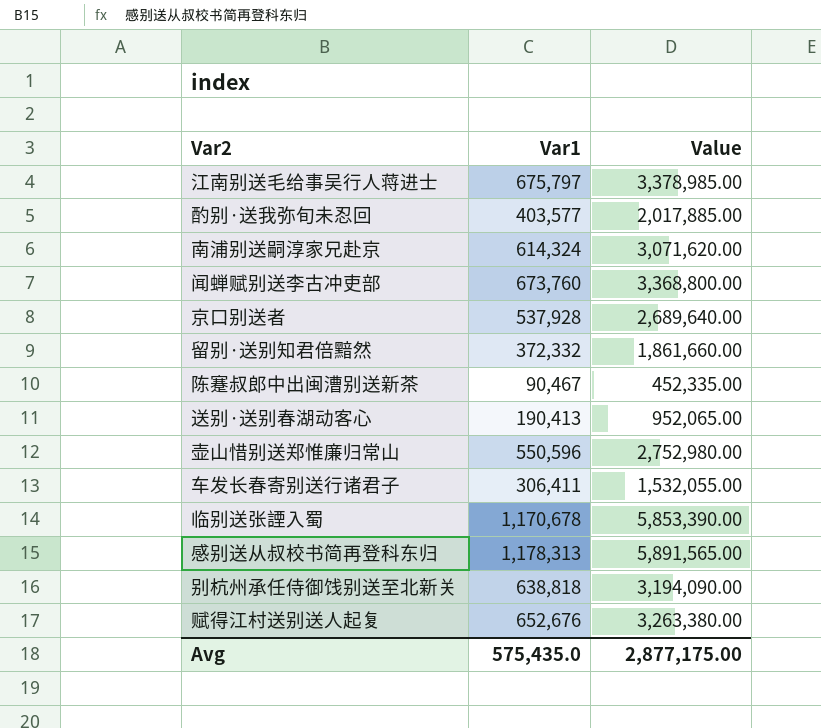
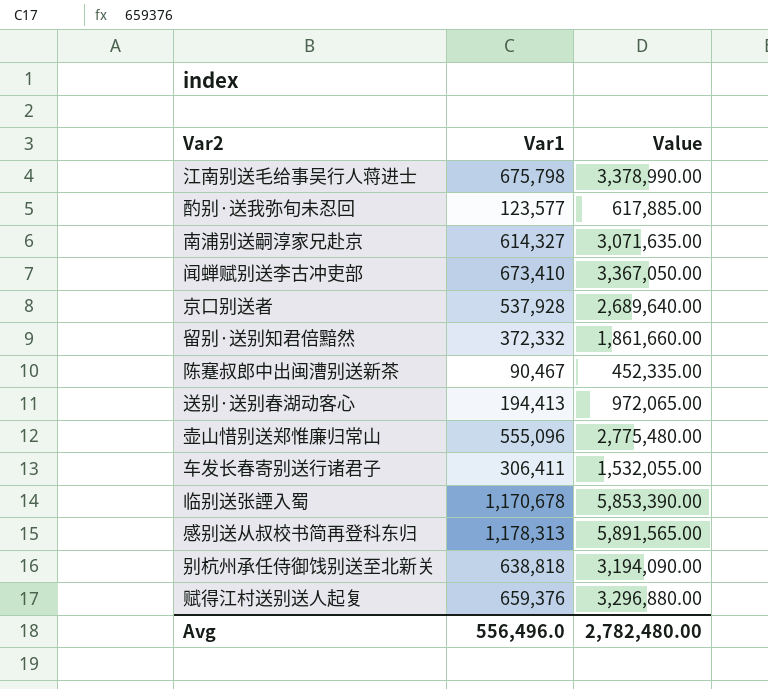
江南别送毛给事吴行人蒋进士 | Var1: 675,797 -> 675,798
江南别送毛给事吴行人蒋进士 | Value: 3,378,985.00 -> 3,378,990.00
酌别·送我弥旬未忍回 | Var1: 403,577 -> 123,577
酌别·送我弥旬未忍回 | Value: 2,017,885.00 -> 617,885.00
南浦别送嗣淳家兄赴京 | Var1: 614,324 -> 614,327
南浦别送嗣淳家兄赴京 | Value: 3,071,620.00 -> 3,071,635.00
闻蝉赋别送李古冲吏部 | Var1: 673,760 -> 673,410
闻蝉赋别送李古冲吏部 | Value: 3,368,800.00 -> 3,367,050.00
送别·送别春湖动客心 | Var1: 190,413 -> 194,413
送别·送别春湖动客心 | Value: 952,065.00 -> 972,065.00
壶山惜别送郑惟廉归常山 | Var1: 550,596 -> 555,096
壶山惜别送郑惟廉归常山 | Value: 2,752,980.00 -> 2,775,480.00
赋得江村送别送人起复 | Var1: 652,676 -> 659,376
赋得江村送别送人起复 | Value: 3,263,380.00 -> 3,296,880.00
Avg | Var1: 575,435.0 -> 556,496.0
Avg | Value: 2,877,175.00 -> 2,782,480.00

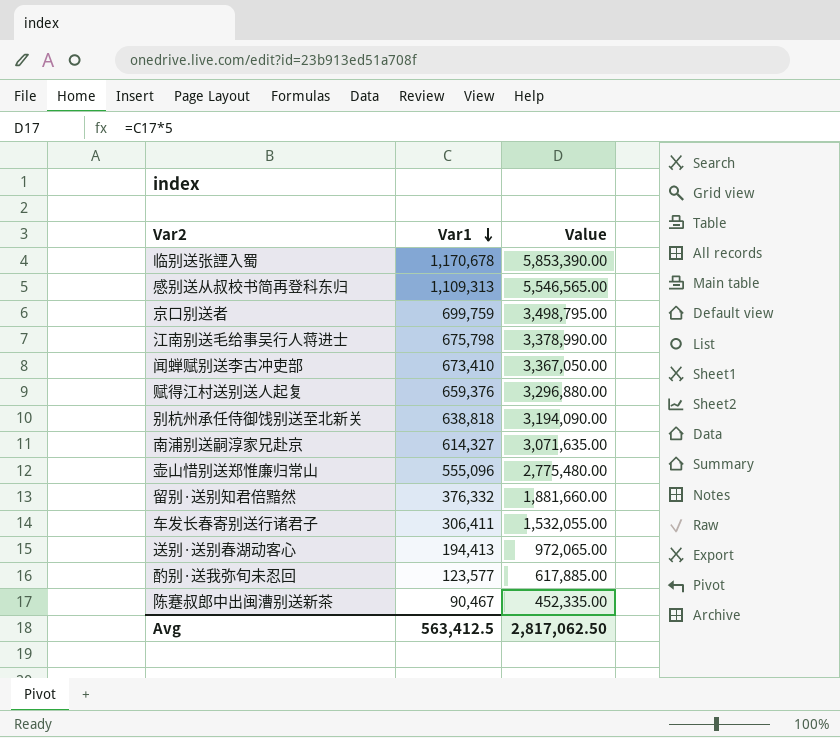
row order: none -> Var1 descending
感别送从叔校书简再登科东归 | Var1: 1,178,313 -> 1,109,313
感别送从叔校书简再登科东归 | Value: 5,891,565.00 -> 5,546,565.00
京口别送者 | Var1: 537,928 -> 699,759
京口别送者 | Value: 2,689,640.00 -> 3,498,795.00
留别·送别知君倍黯然 | Var1: 372,332 -> 376,332
留别·送别知君倍黯然 | Value: 1,861,660.00 -> 1,881,660.00
Avg | Var1: 556,496.0 -> 563,412.5
Avg | Value: 2,782,480.00 -> 2,817,062.50

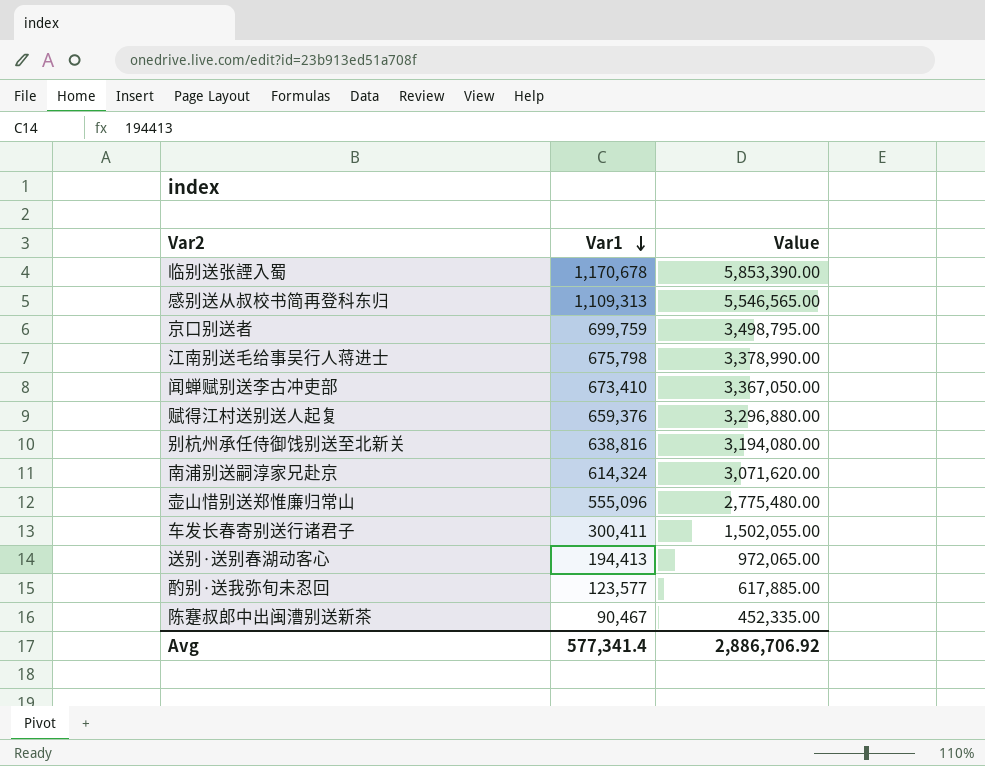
row 留别·送别知君倍黯然: 376,332 | 1,881,660.00 -> none
别杭州承任侍御饯别送至北新关 | Var1: 638,818 -> 638,816
别杭州承任侍御饯别送至北新关 | Value: 3,194,090.00 -> 3,194,080.00
南浦别送嗣淳家兄赴京 | Var1: 614,327 -> 614,324
南浦别送嗣淳家兄赴京 | Value: 3,071,635.00 -> 3,071,620.00
车发长春寄别送行诸君子 | Var1: 306,411 -> 300,411
车发长春寄别送行诸君子 | Value: 1,532,055.00 -> 1,502,055.00
Avg | Var1: 563,412.5 -> 577,341.4
Avg | Value: 2,817,062.50 -> 2,886,706.92

